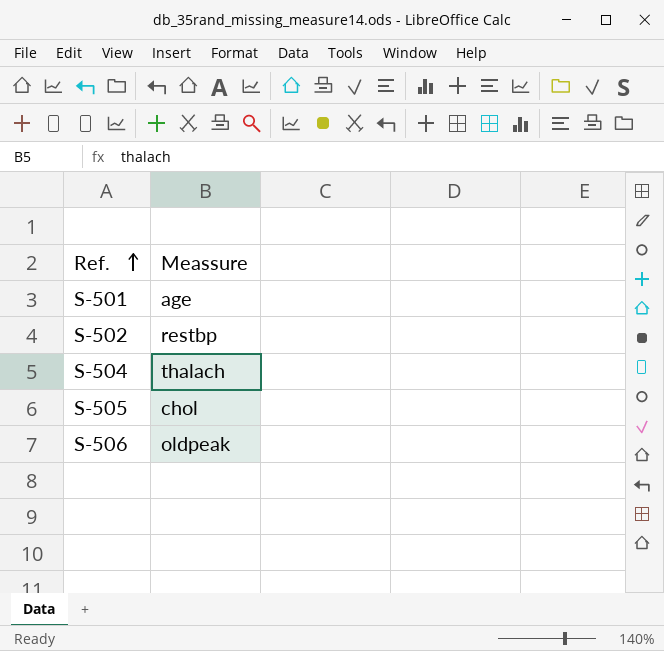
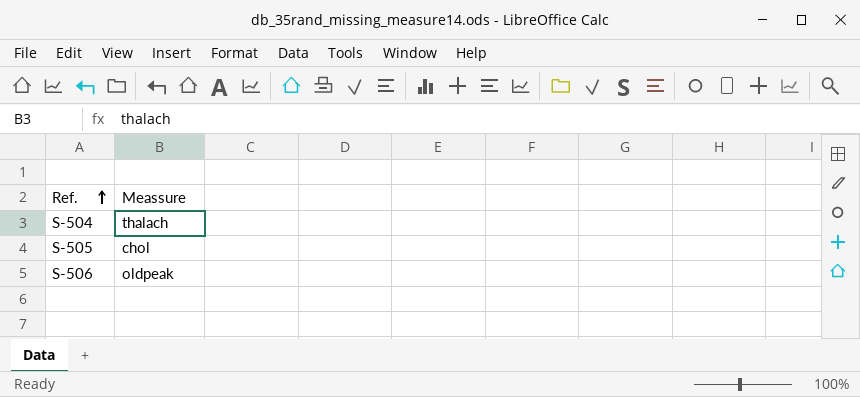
row S-501: age -> none
row S-502: restbp -> none

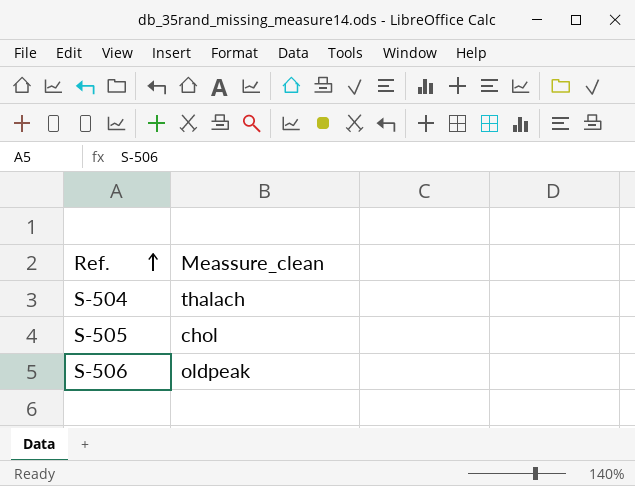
column name: Meassure -> Meassure_clean

